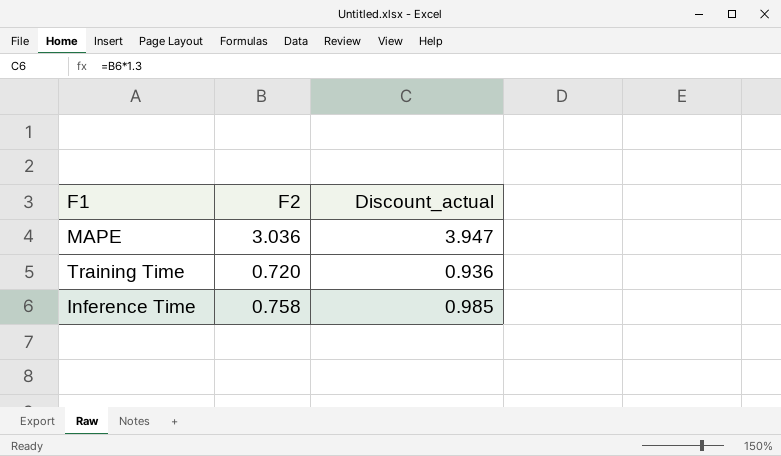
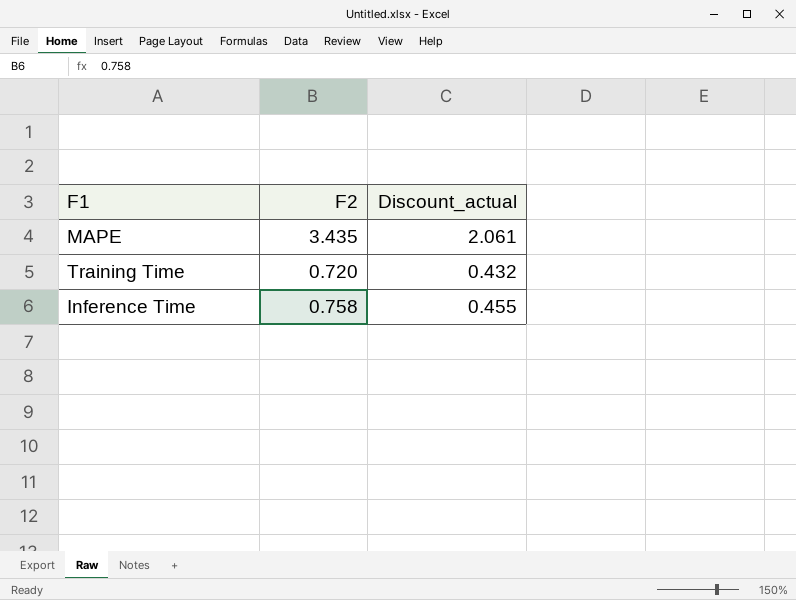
column Discount_actual | formula: [F2] * 1.3 -> [F2] * 0.6
MAPE | F2: 3.036 -> 3.435

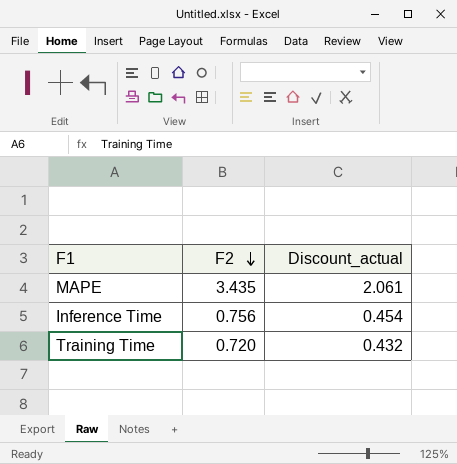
row order: none -> F2 descending
Inference Time | F2: 0.758 -> 0.756
Inference Time | Discount_actual: 0.455 -> 0.454

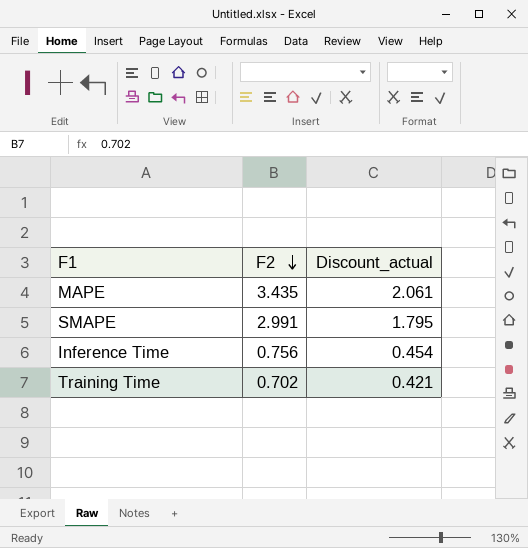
row SMAPE: none -> 2.991 | 1.795
Training Time | F2: 0.720 -> 0.702
Training Time | Discount_actual: 0.432 -> 0.421

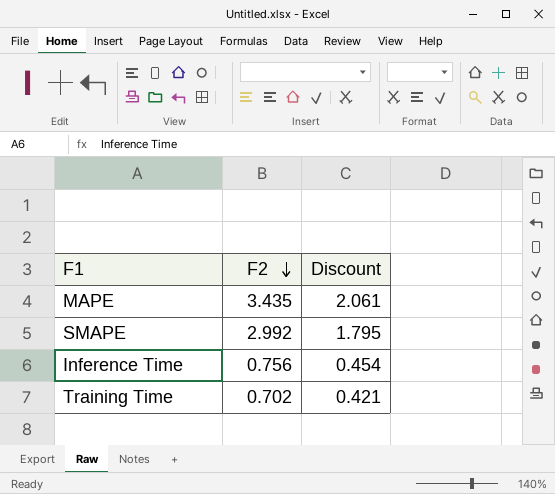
column name: Discount_actual -> Discount
SMAPE | F2: 2.991 -> 2.992

